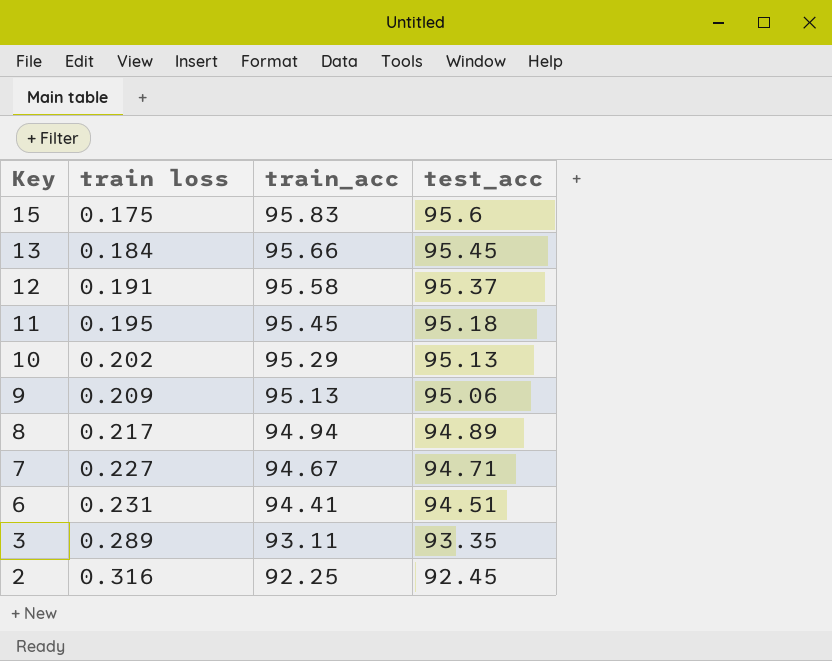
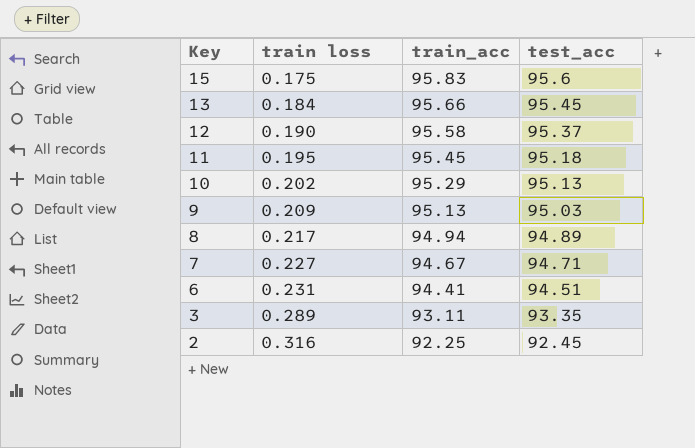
12 | train loss: 0.191 -> 0.190
9 | test_acc: 95.06 -> 95.03

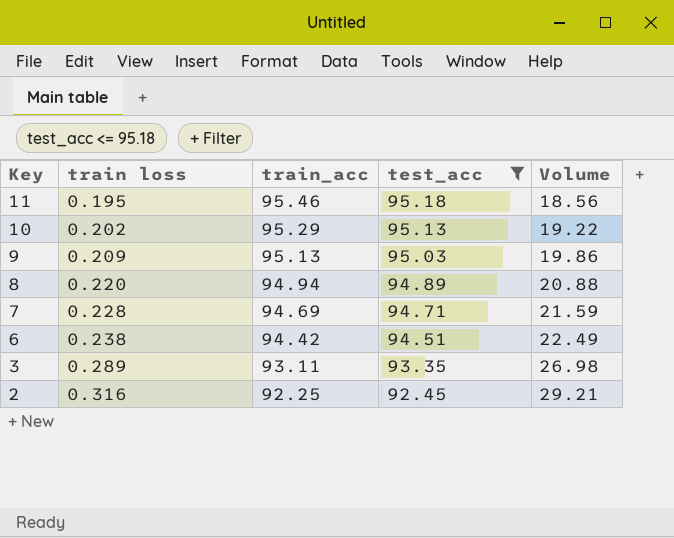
filter: none -> test_acc <= 95.18
column Volume | formula: none -> [train loss] * [test_acc]
11 | train_acc: 95.45 -> 95.46
8 | train loss: 0.217 -> 0.220
7 | train loss: 0.227 -> 0.228
7 | train_acc: 94.67 -> 94.69
6 | train loss: 0.231 -> 0.238
6 | train_acc: 94.41 -> 94.42

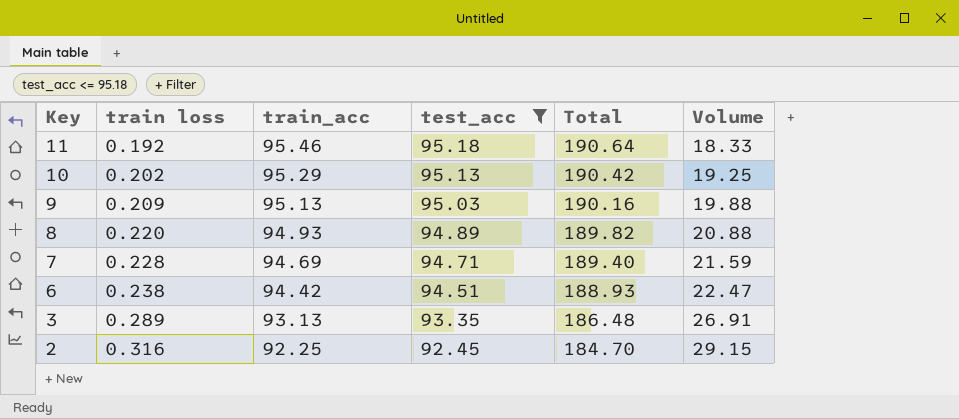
column Total | formula: none -> [train_acc] + [test_acc]
column Volume | formula: [train loss] * [test_acc] -> [train loss] * [train_acc]
11 | train loss: 0.195 -> 0.192
8 | train_acc: 94.94 -> 94.93
3 | train_acc: 93.11 -> 93.13

